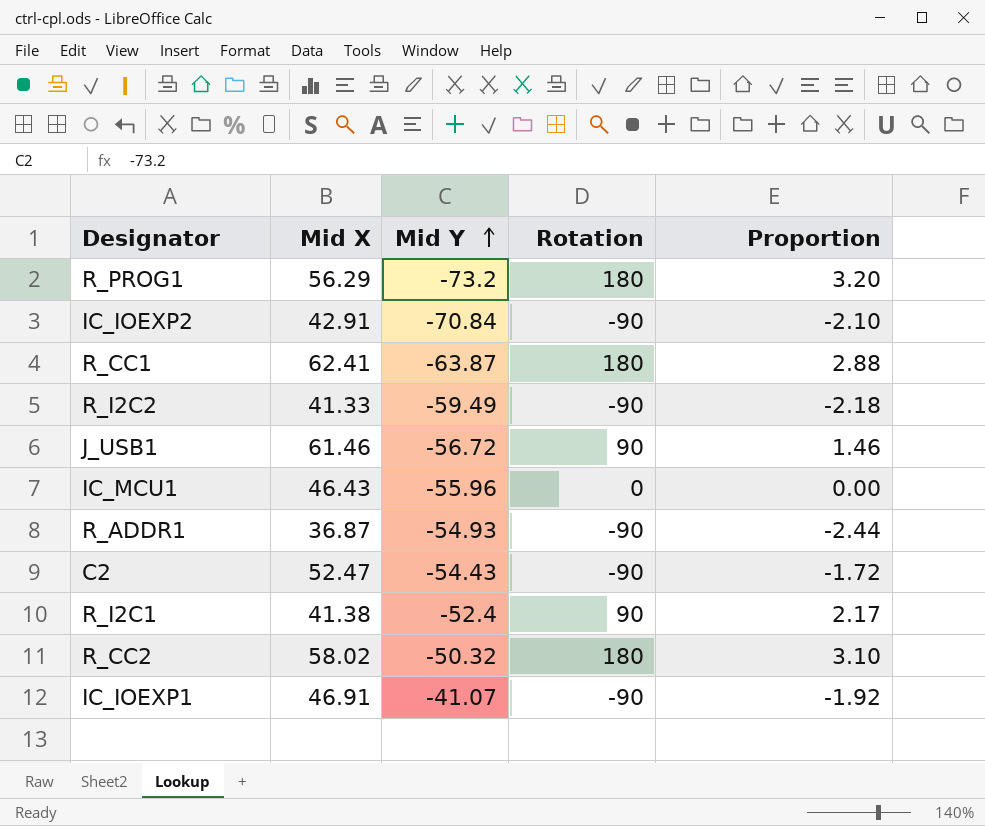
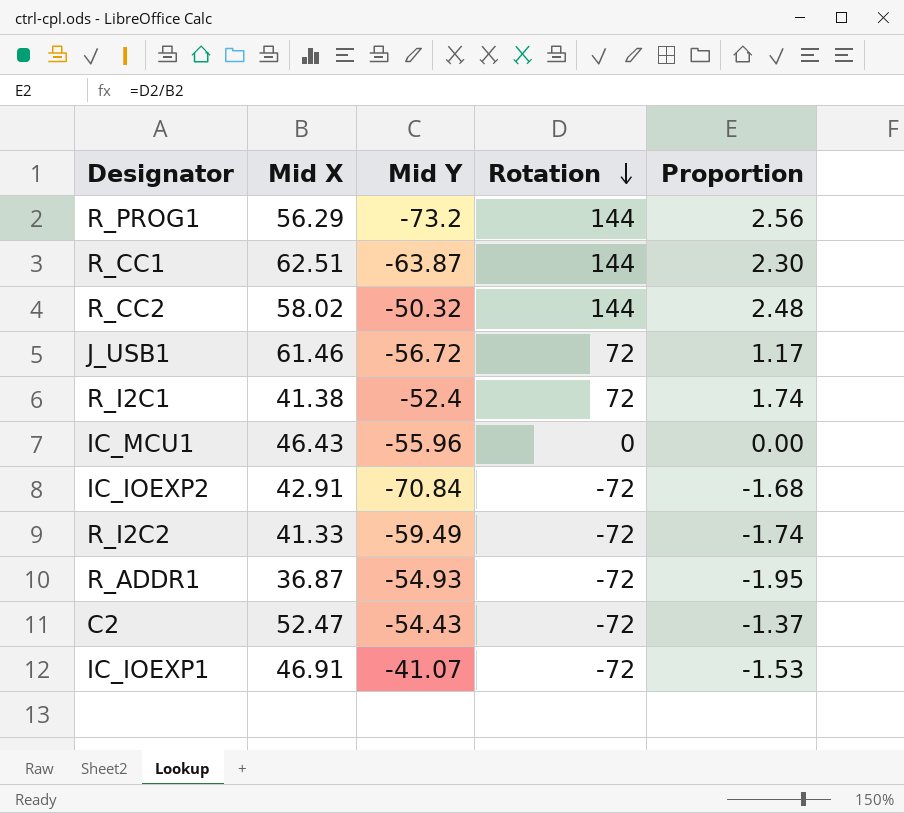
row order: Mid Y ascending -> Rotation descending
R_PROG1 | Rotation: 180 -> 144
R_PROG1 | Proportion: 3.20 -> 2.56
R_CC1 | Mid X: 62.41 -> 62.51
R_CC1 | Rotation: 180 -> 144
R_CC1 | Proportion: 2.88 -> 2.30
R_CC2 | Rotation: 180 -> 144
R_CC2 | Proportion: 3.10 -> 2.48
J_USB1 | Rotation: 90 -> 72
J_USB1 | Proportion: 1.46 -> 1.17
R_I2C1 | Rotation: 90 -> 72
R_I2C1 | Proportion: 2.17 -> 1.74
IC_IOEXP2 | Rotation: -90 -> -72
IC_IOEXP2 | Proportion: -2.10 -> -1.68
R_I2C2 | Rotation: -90 -> -72
R_I2C2 | Proportion: -2.18 -> -1.74
R_ADDR1 | Rotation: -90 -> -72
R_ADDR1 | Proportion: -2.44 -> -1.95
C2 | Rotation: -90 -> -72
C2 | Proportion: -1.72 -> -1.37
IC_IOEXP1 | Rotation: -90 -> -72
IC_IOEXP1 | Proportion: -1.92 -> -1.53

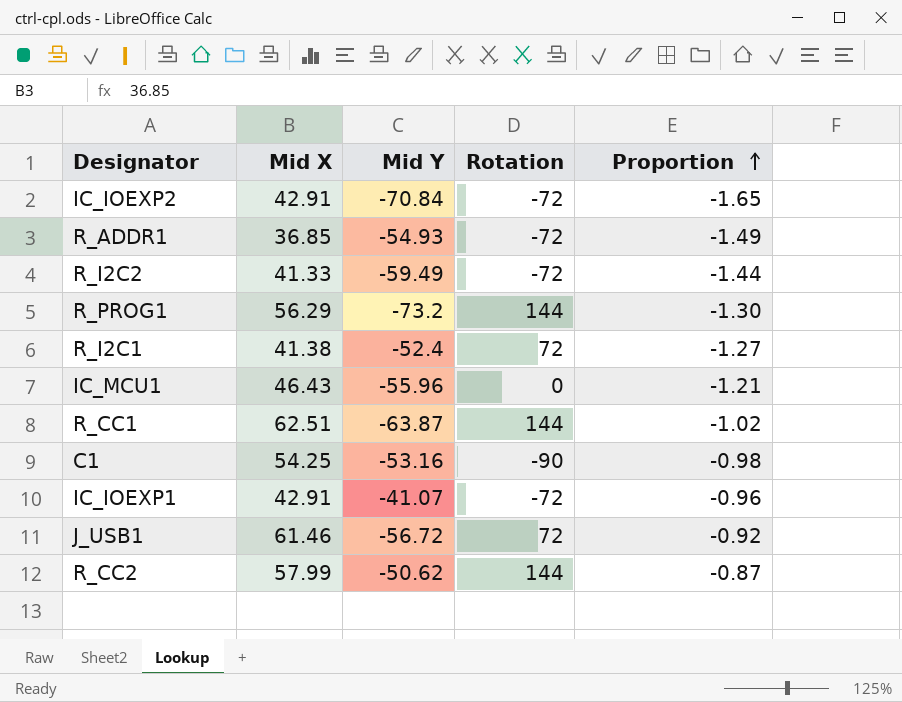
row order: Rotation descending -> Proportion ascending
column Proportion | formula: [Rotation] / [Mid X] -> [Mid Y] / [Mid X]
row C2: 52.47 | -54.43 | -72 | -1.37 -> none
R_ADDR1 | Mid X: 36.87 -> 36.85
row C1: none -> 54.25 | -53.16 | -90 | -0.98
IC_IOEXP1 | Mid X: 46.91 -> 42.91
R_CC2 | Mid X: 58.02 -> 57.99
R_CC2 | Mid Y: -50.32 -> -50.62

